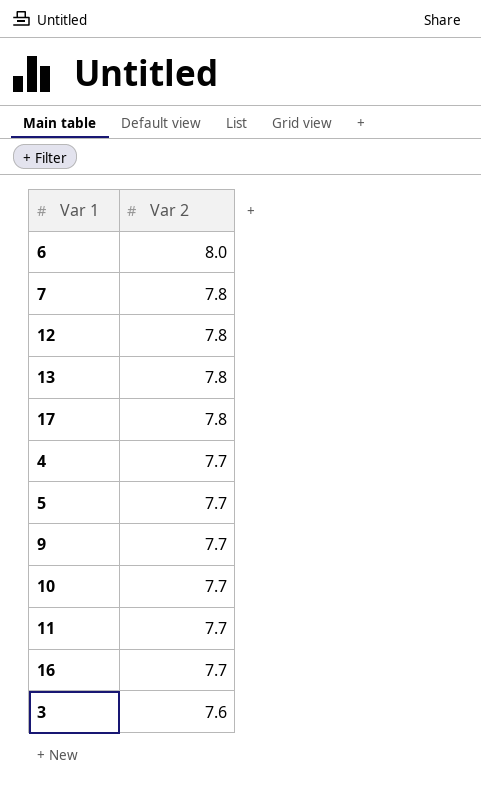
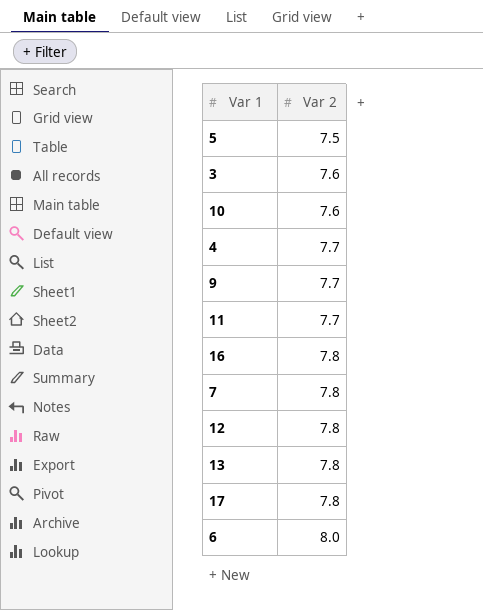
row order: Var 2 descending -> Var 2 ascending
5 | Var 2: 7.7 -> 7.5
10 | Var 2: 7.7 -> 7.6
16 | Var 2: 7.7 -> 7.8

